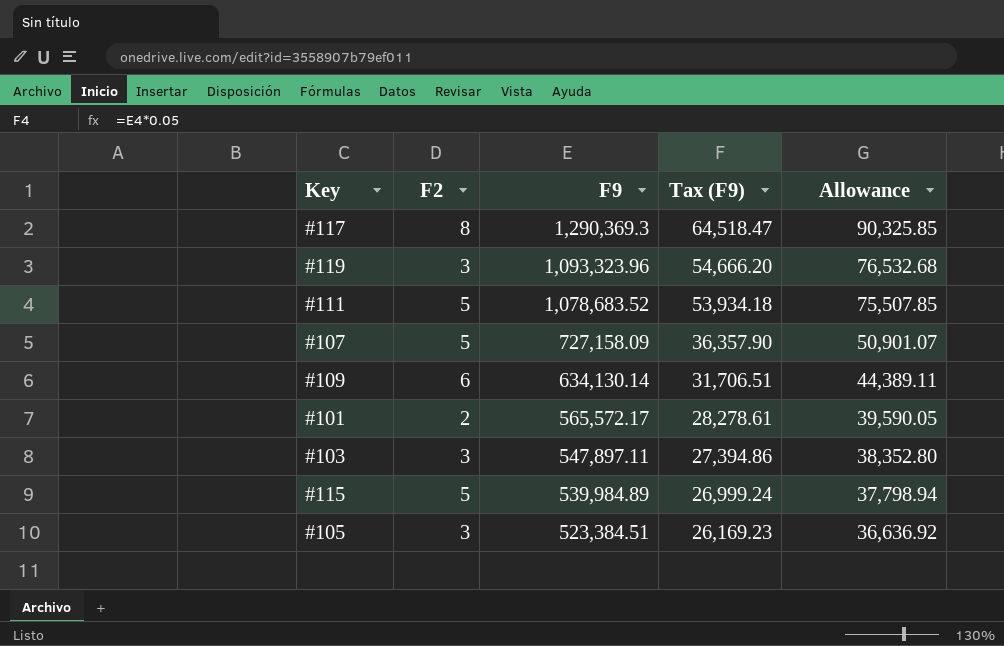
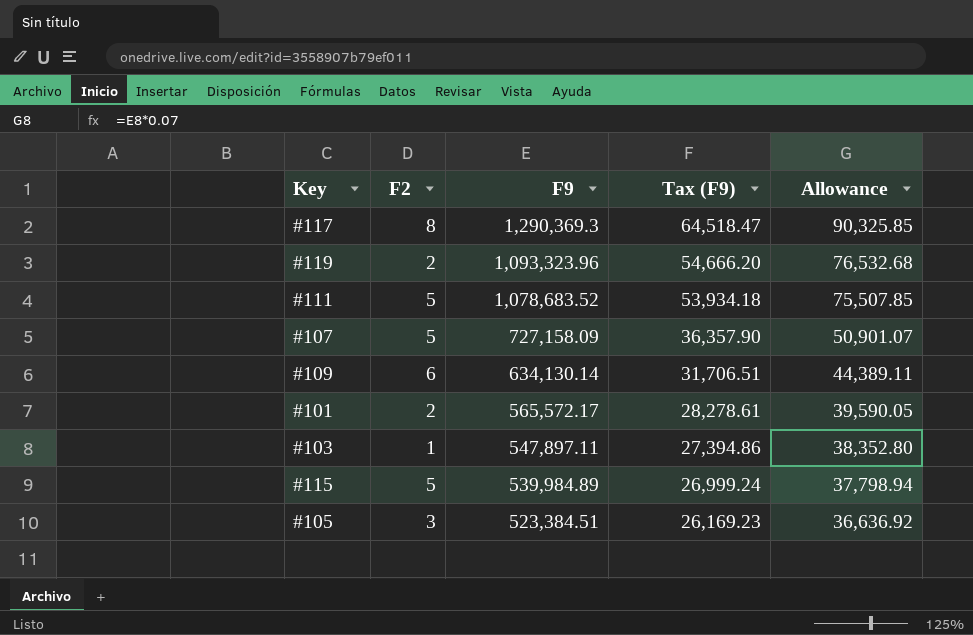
#119 | F2: 3 -> 2
#103 | F2: 3 -> 1

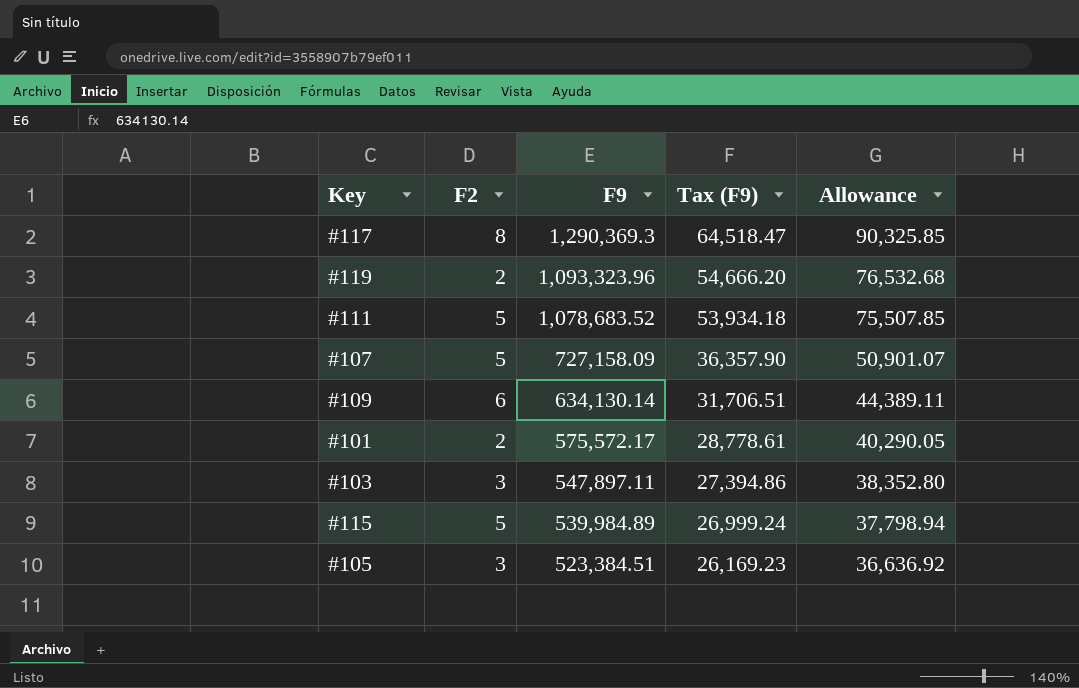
#101 | F9: 565,572.17 -> 575,572.17
#101 | Tax (F9): 28,278.61 -> 28,778.61
#101 | Allowance: 39,590.05 -> 40,290.05
#103 | F2: 1 -> 3

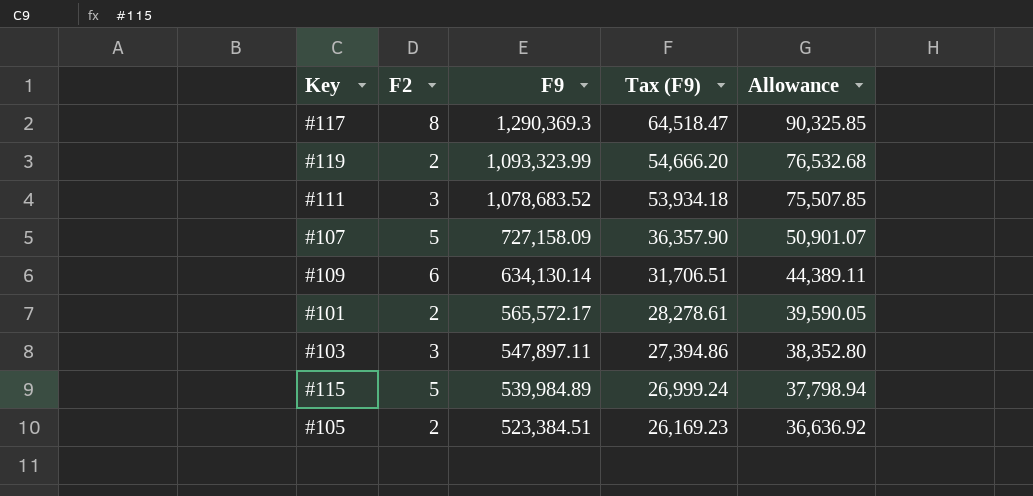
#119 | F9: 1,093,323.96 -> 1,093,323.99
#111 | F2: 5 -> 3
#101 | F9: 575,572.17 -> 565,572.17
#101 | Tax (F9): 28,778.61 -> 28,278.61
#101 | Allowance: 40,290.05 -> 39,590.05
#105 | F2: 3 -> 2

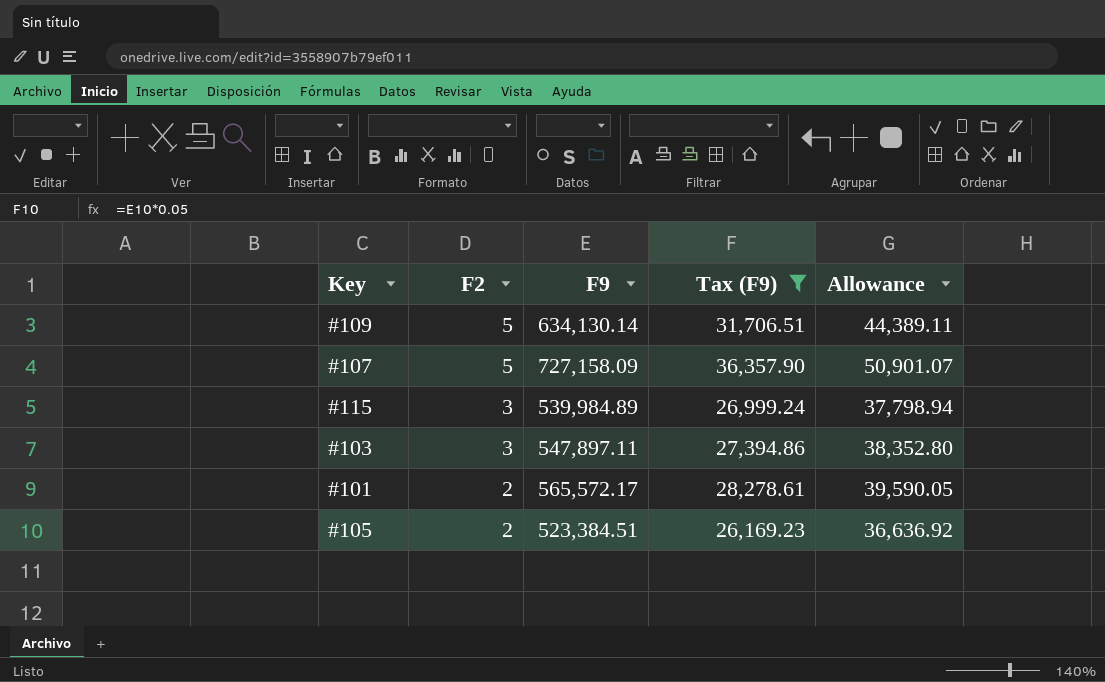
filter: none -> Tax (F9) <= 36,357.90
row order: F9 descending -> F2 descending
#109 | F2: 6 -> 5
#115 | F2: 5 -> 3

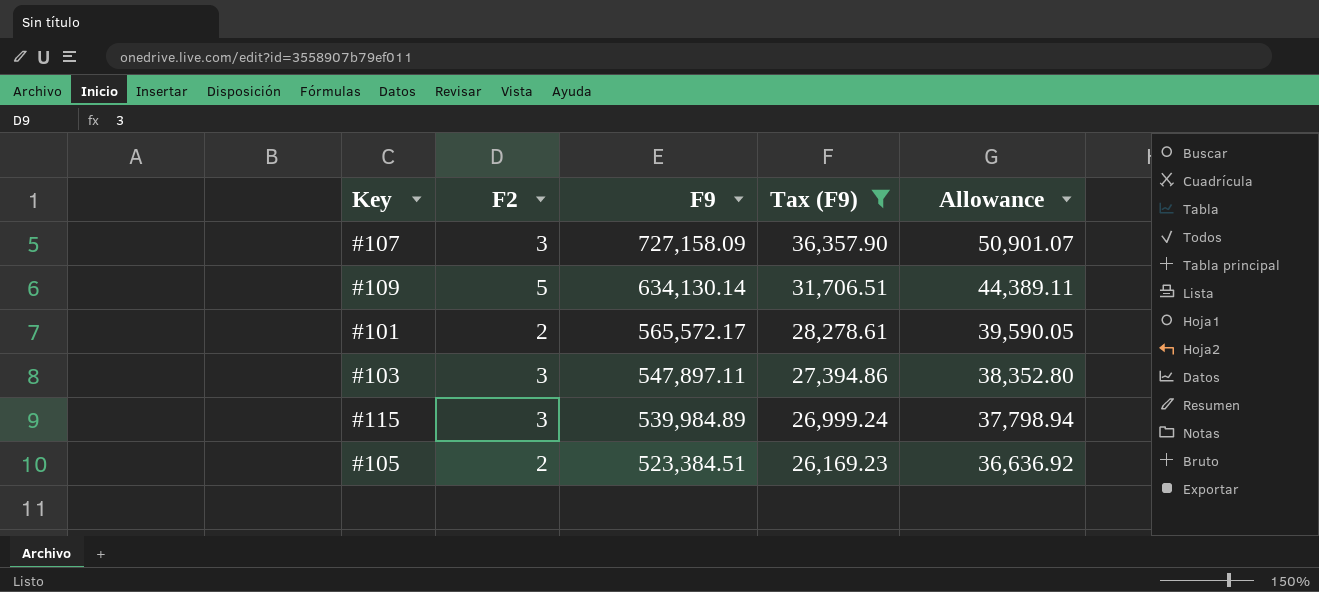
row order: F2 descending -> F9 descending
#107 | F2: 5 -> 3

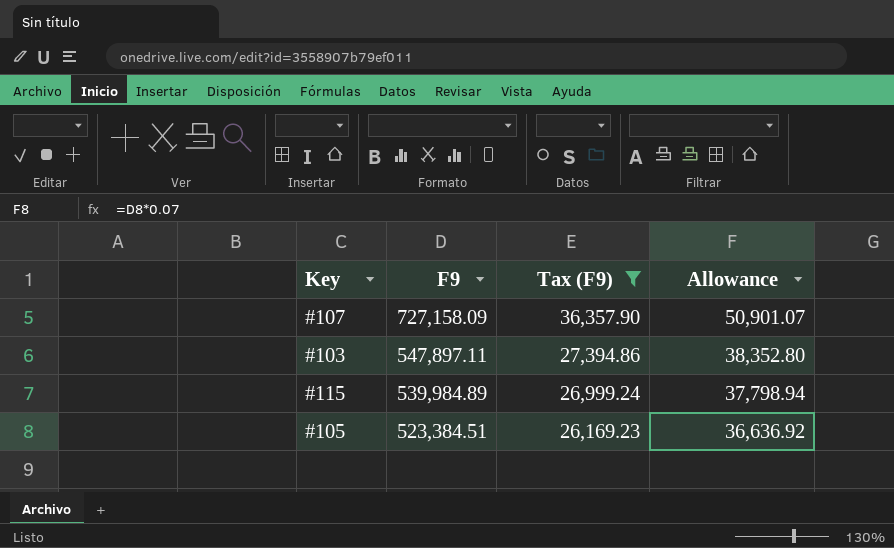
column F2 | position: 2 -> none
row #109: 5 | 634,130.14 | 31,706.51 | 44,389.11 -> none
row #101: 2 | 565,572.17 | 28,278.61 | 39,590.05 -> none

